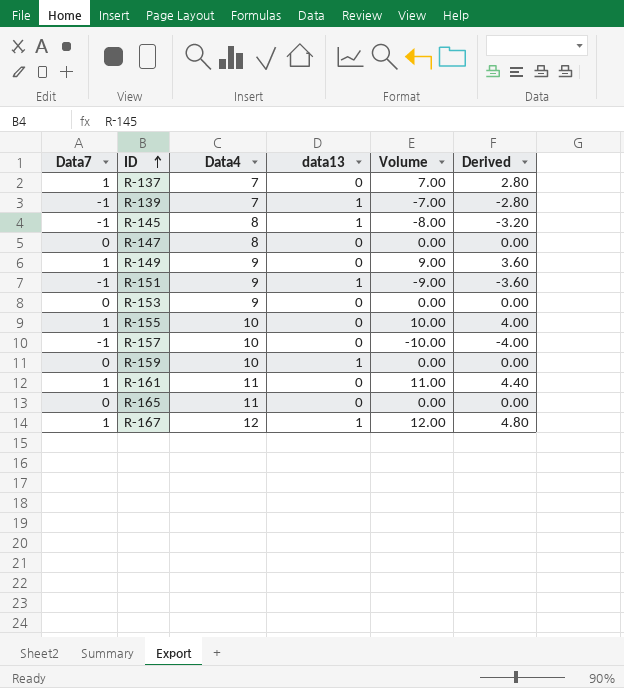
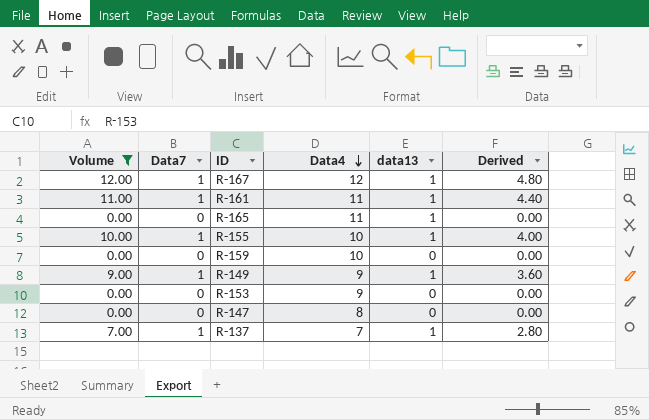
filter: none -> Volume >= 0.00
row order: ID ascending -> Data4 descending
column Volume | position: 5 -> 1
R-161 | data13: 0 -> 1
R-165 | data13: 0 -> 1
R-155 | data13: 0 -> 1
R-159 | data13: 1 -> 0
R-149 | data13: 0 -> 1
R-137 | data13: 0 -> 1

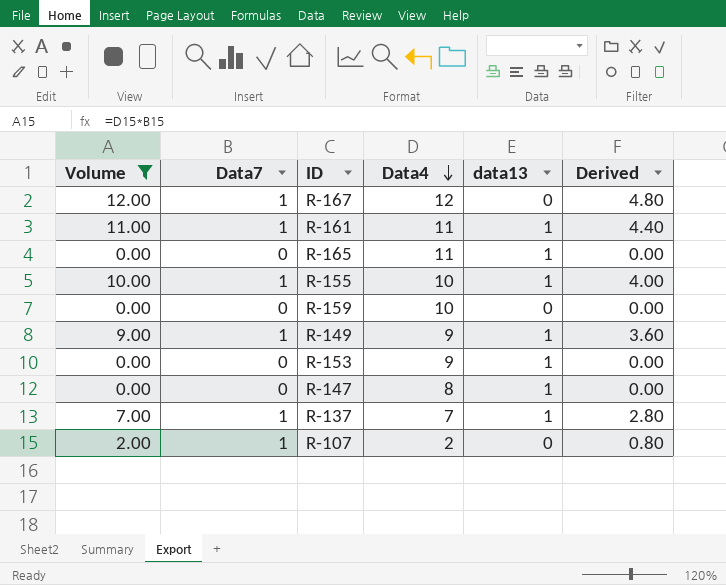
R-167 | data13: 1 -> 0
R-153 | data13: 0 -> 1
R-147 | data13: 0 -> 1
row R-107: none -> 2.00 | 1 | 2 | 0 | 0.80

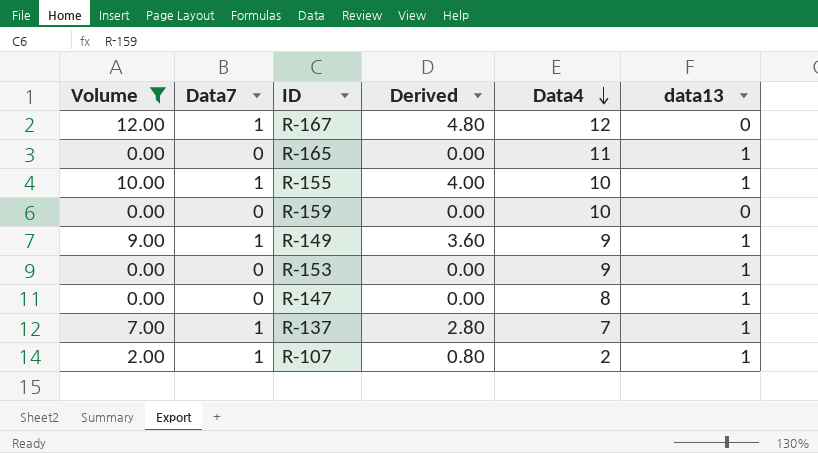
column Derived | position: 6 -> 4
row R-161: 11.00 | 1 | 11 | 1 | 4.40 -> none
R-107 | data13: 0 -> 1

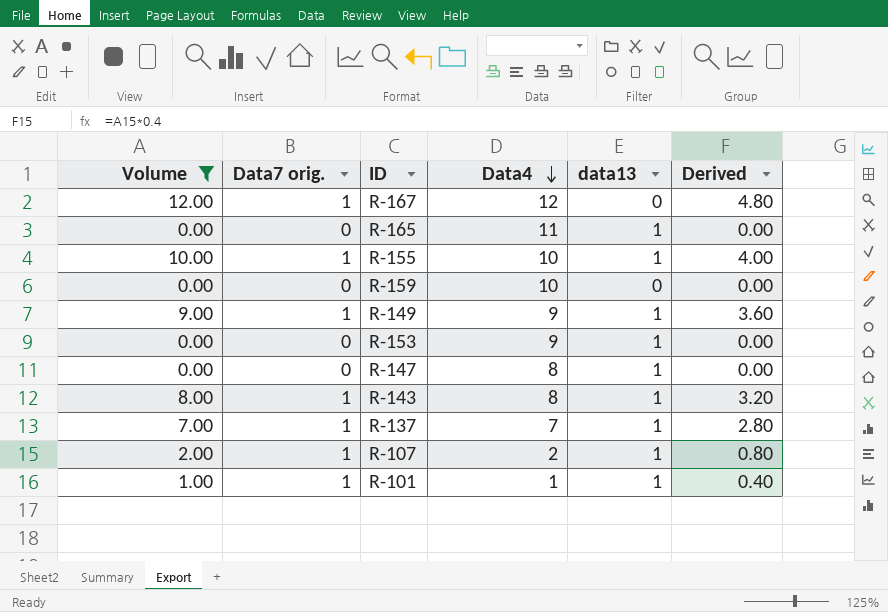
column name: Data7 -> Data7 orig.
column Derived | position: 4 -> 6
row R-143: none -> 8.00 | 1 | 8 | 1 | 3.20
row R-101: none -> 1.00 | 1 | 1 | 1 | 0.40

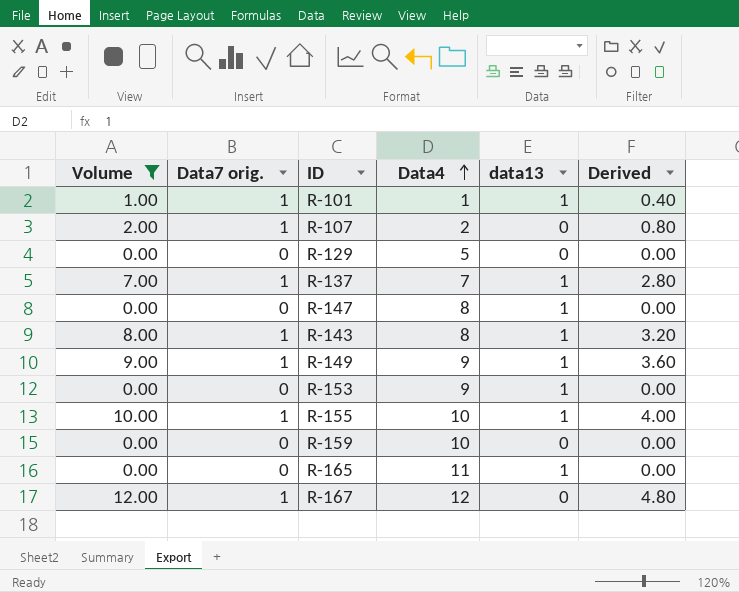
row order: Data4 descending -> Data4 ascending
R-107 | data13: 1 -> 0
row R-129: none -> 0.00 | 0 | 5 | 0 | 0.00

